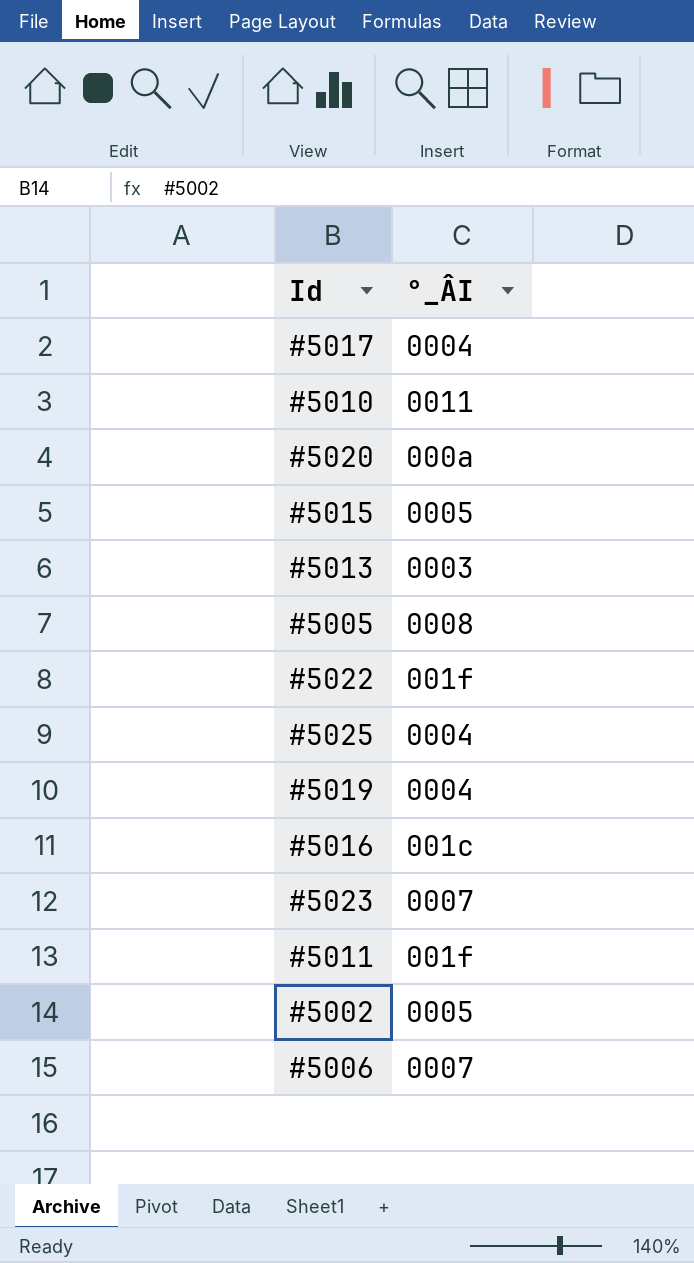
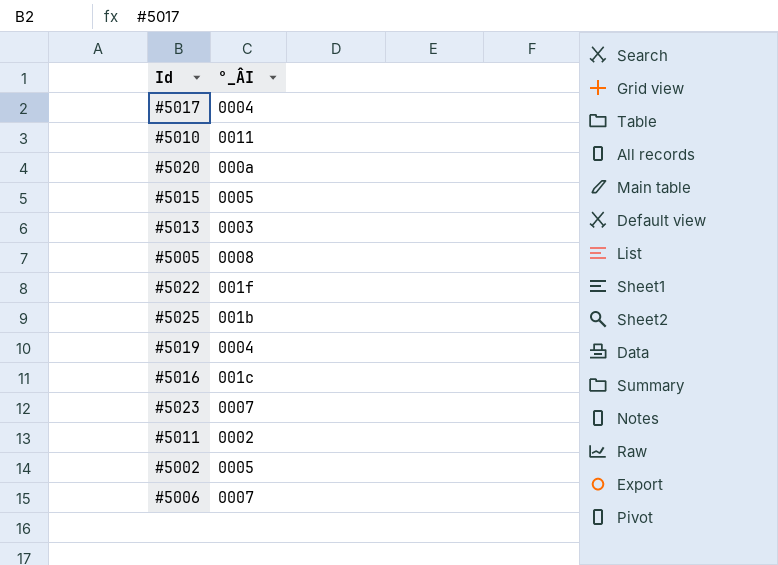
#5025 | °_ÂI: 0004 -> 001b
#5011 | °_ÂI: 001f -> 0002

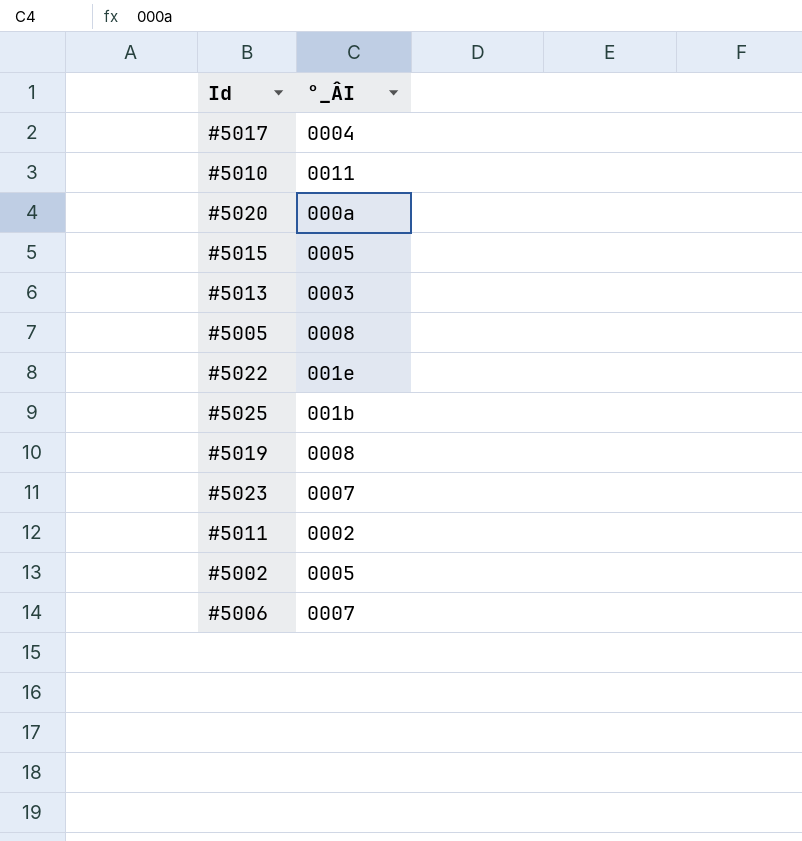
row #5016: 001c -> none
#5022 | °_ÂI: 001f -> 001e
#5019 | °_ÂI: 0004 -> 0008

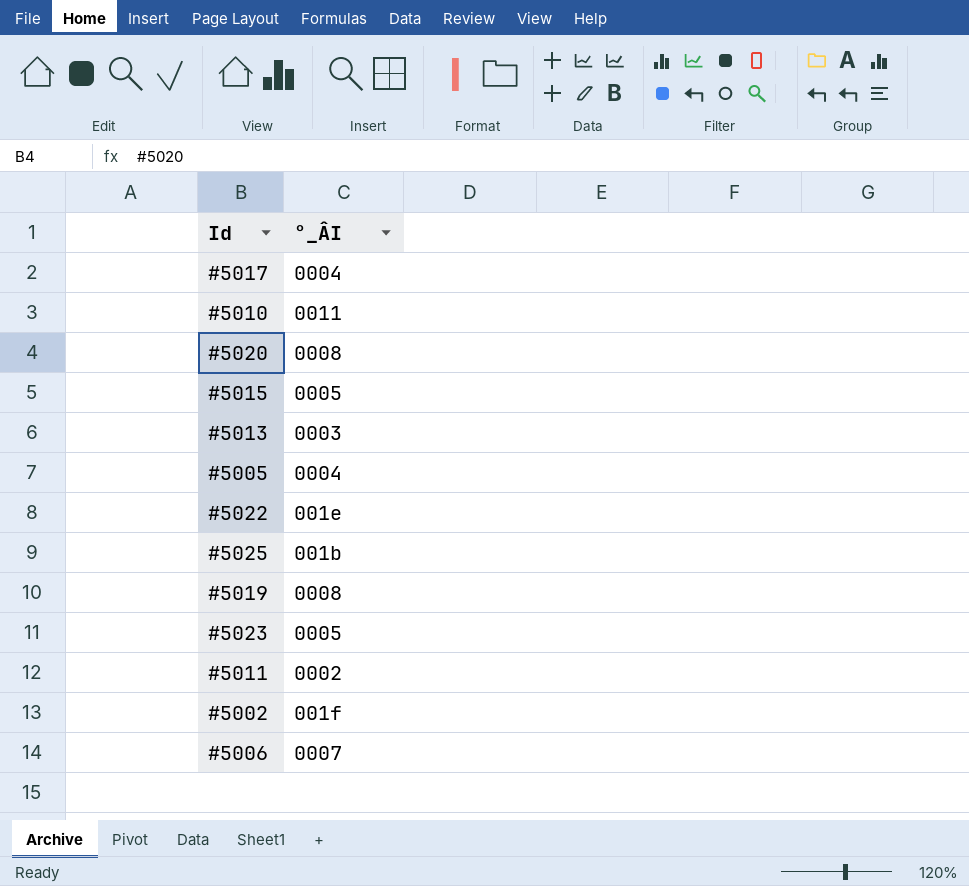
#5020 | °_ÂI: 000a -> 0008
#5005 | °_ÂI: 0008 -> 0004
#5023 | °_ÂI: 0007 -> 0005
#5002 | °_ÂI: 0005 -> 001f

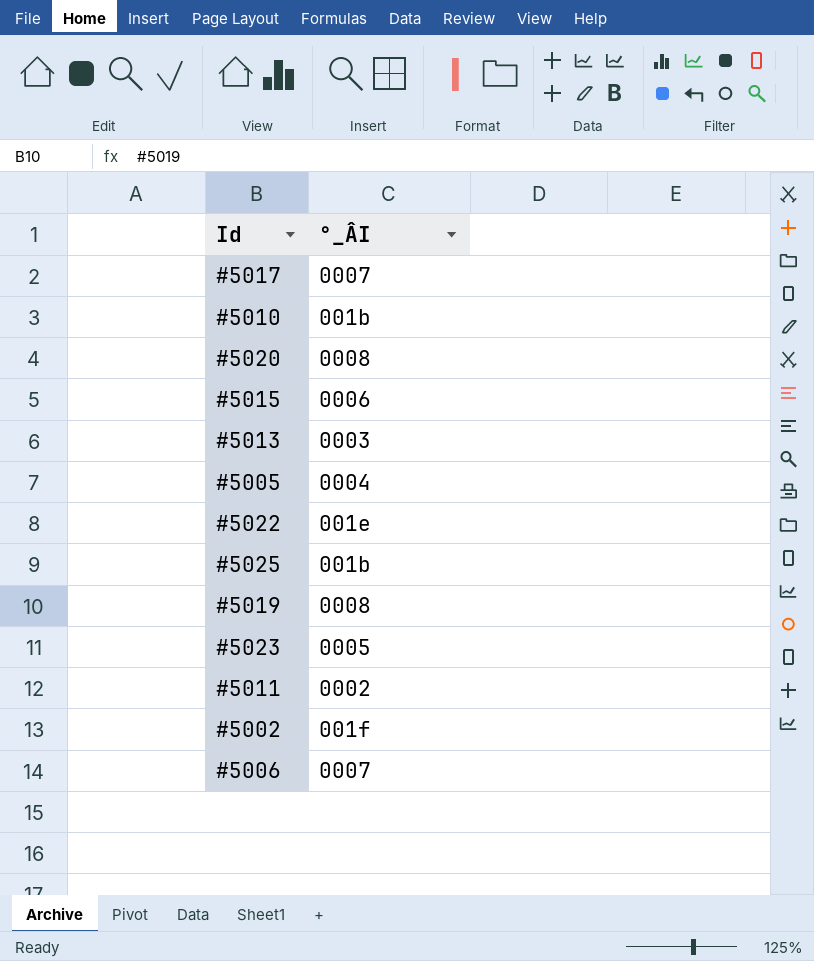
#5017 | °_ÂI: 0004 -> 0007
#5010 | °_ÂI: 0011 -> 001b
#5015 | °_ÂI: 0005 -> 0006

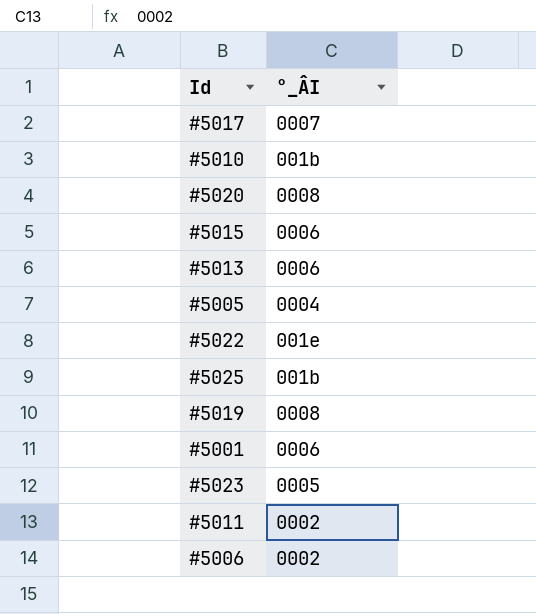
row #5002: 001f -> none
#5013 | °_ÂI: 0003 -> 0006
row #5001: none -> 0006
#5006 | °_ÂI: 0007 -> 0002

